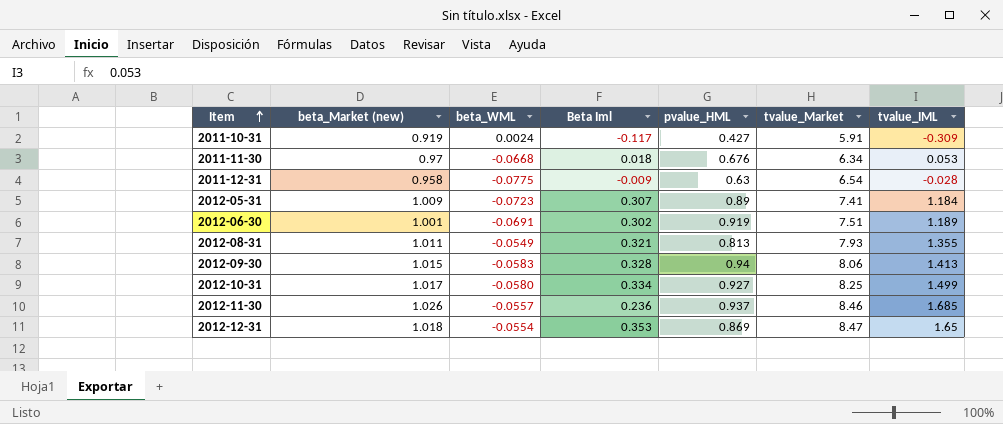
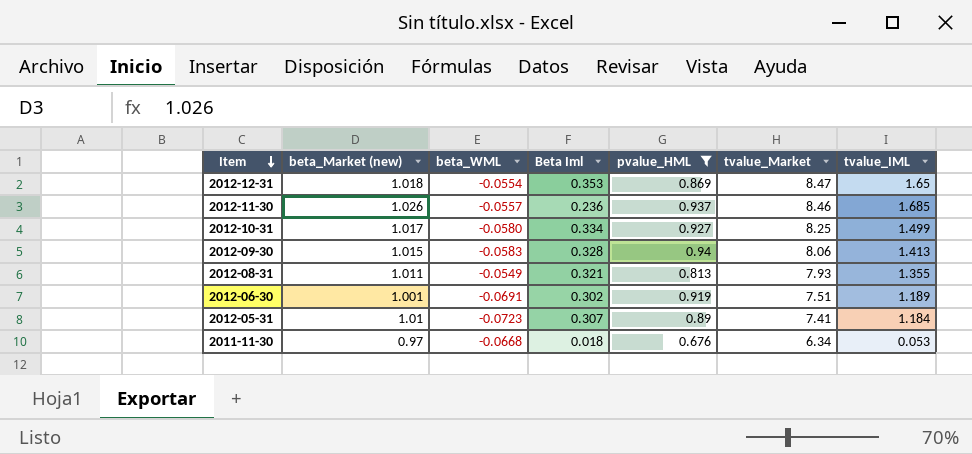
filter: none -> pvalue_HML >= 0.676
row order: Item ascending -> Item descending
2012-05-31 | beta_Market (new): 1.009 -> 1.01

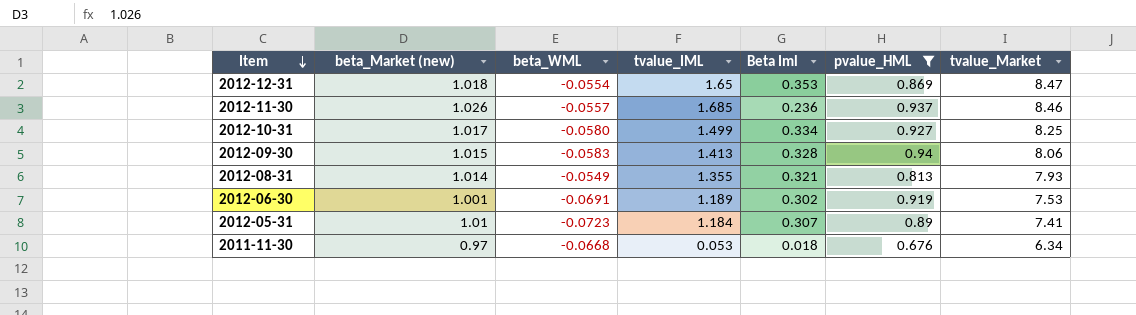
column tvalue_IML | position: 7 -> 4
2012-08-31 | beta_Market (new): 1.011 -> 1.014
2012-06-30 | tvalue_Market: 7.51 -> 7.53

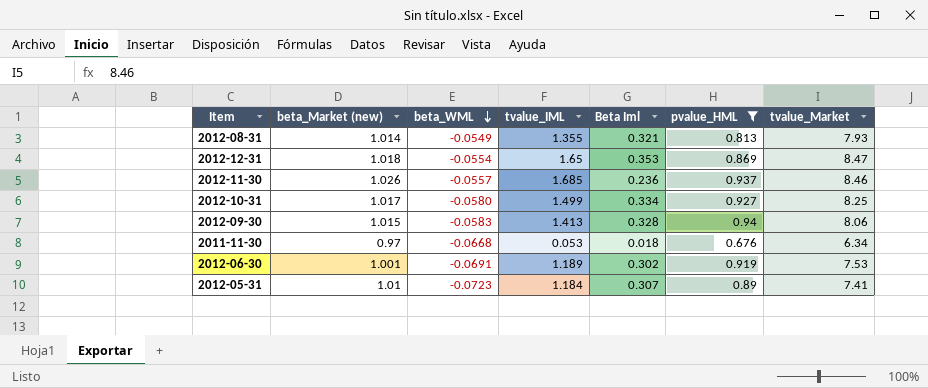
row order: Item descending -> beta_WML descending

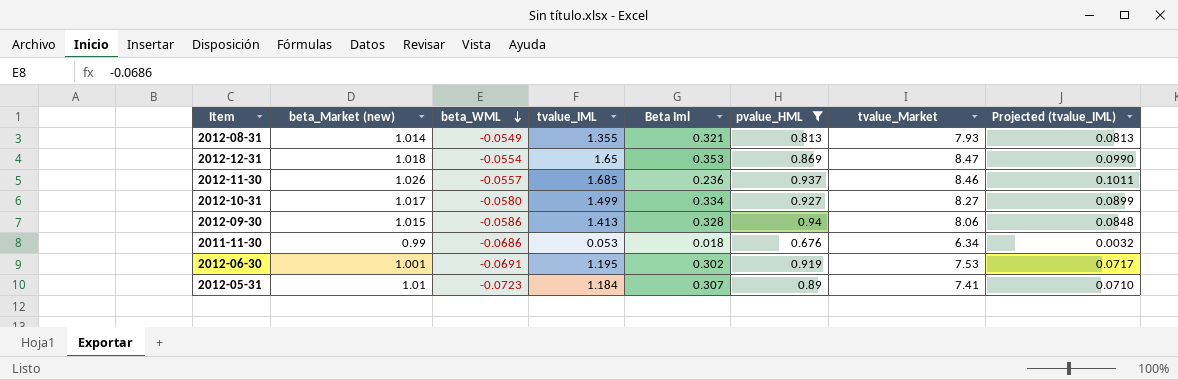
column Projected (tvalue_IML) | formula: none -> [tvalue_IML] * 0.06
2012-10-31 | tvalue_Market: 8.25 -> 8.27
2012-09-30 | beta_WML: -0.0583 -> -0.0586
2011-11-30 | beta_Market (new): 0.97 -> 0.99
2011-11-30 | beta_WML: -0.0668 -> -0.0686
2012-06-30 | tvalue_IML: 1.189 -> 1.195

